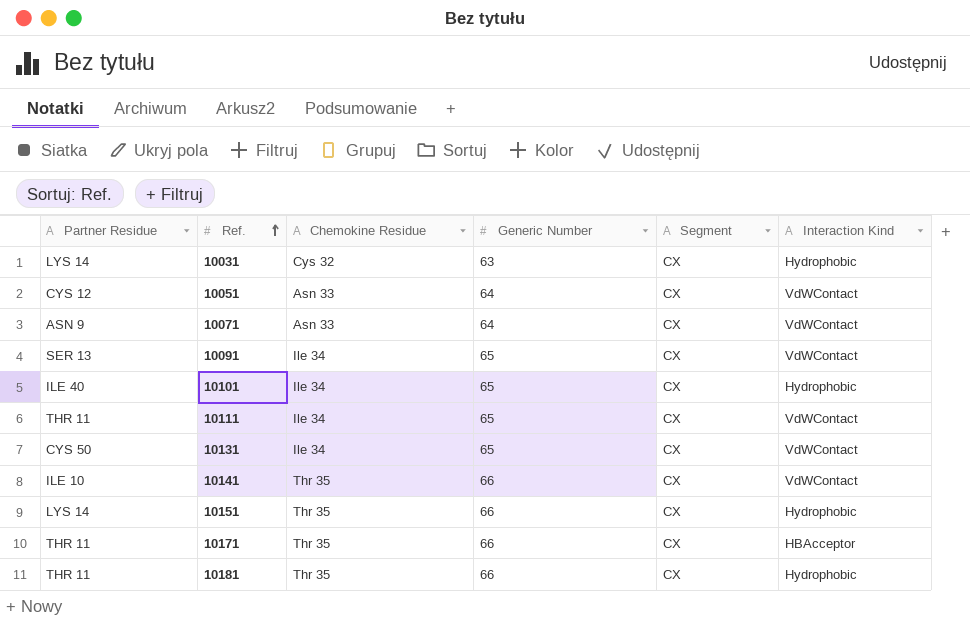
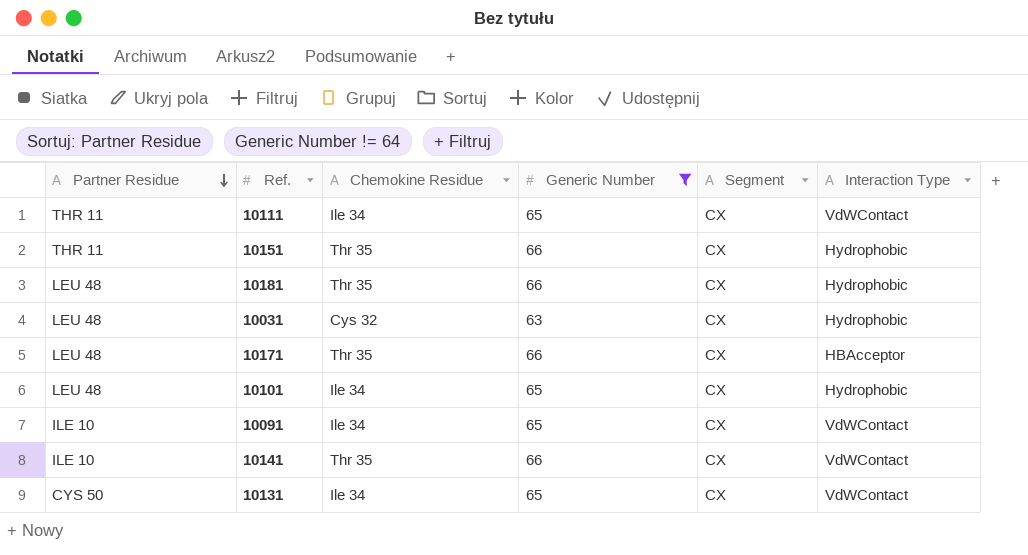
filter: none -> Generic Number != 64
row order: Ref. ascending -> Partner Residue descending
column name: Interaction Kind -> Interaction Type
10151 | Partner Residue: LYS 14 -> THR 11
10181 | Partner Residue: THR 11 -> LEU 48
10031 | Partner Residue: LYS 14 -> LEU 48
10171 | Partner Residue: THR 11 -> LEU 48
10101 | Partner Residue: ILE 40 -> LEU 48
10091 | Partner Residue: SER 13 -> ILE 10

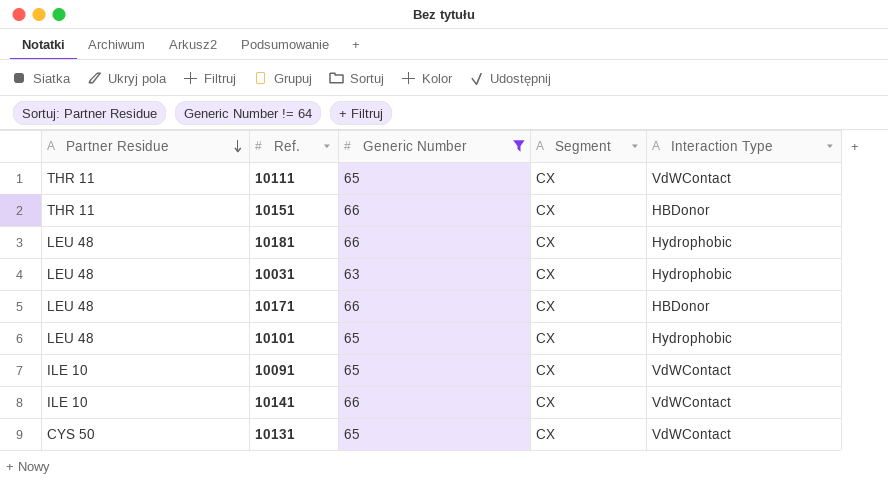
column Chemokine Residue | position: 3 -> none
10151 | Interaction Type: Hydrophobic -> HBDonor
10171 | Interaction Type: HBAcceptor -> HBDonor

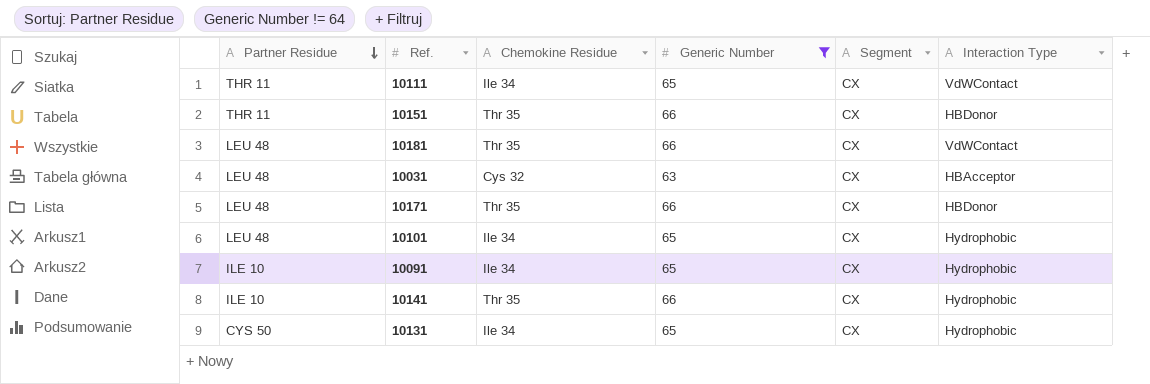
column Chemokine Residue | position: none -> 3
10181 | Interaction Type: Hydrophobic -> VdWContact
10031 | Interaction Type: Hydrophobic -> HBAcceptor
10091 | Interaction Type: VdWContact -> Hydrophobic
10141 | Interaction Type: VdWContact -> Hydrophobic
10131 | Interaction Type: VdWContact -> Hydrophobic

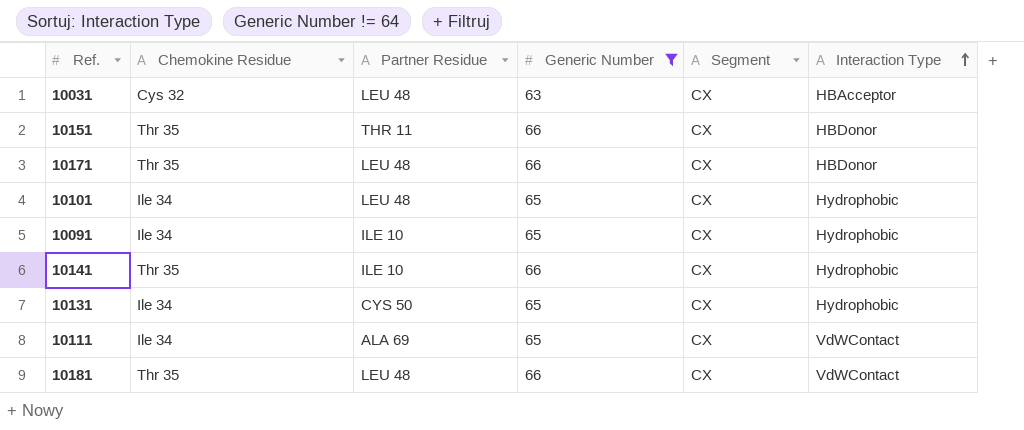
row order: Partner Residue descending -> Interaction Type ascending
column Partner Residue | position: 1 -> 3
10111 | Partner Residue: THR 11 -> ALA 69

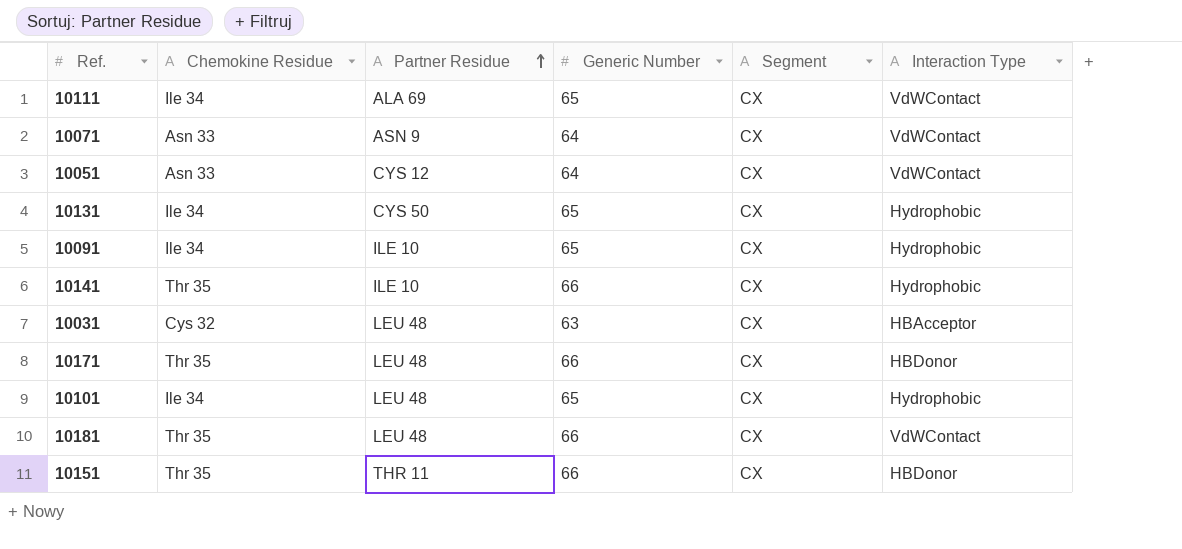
filter: Generic Number != 64 -> none
row order: Interaction Type ascending -> Partner Residue ascending

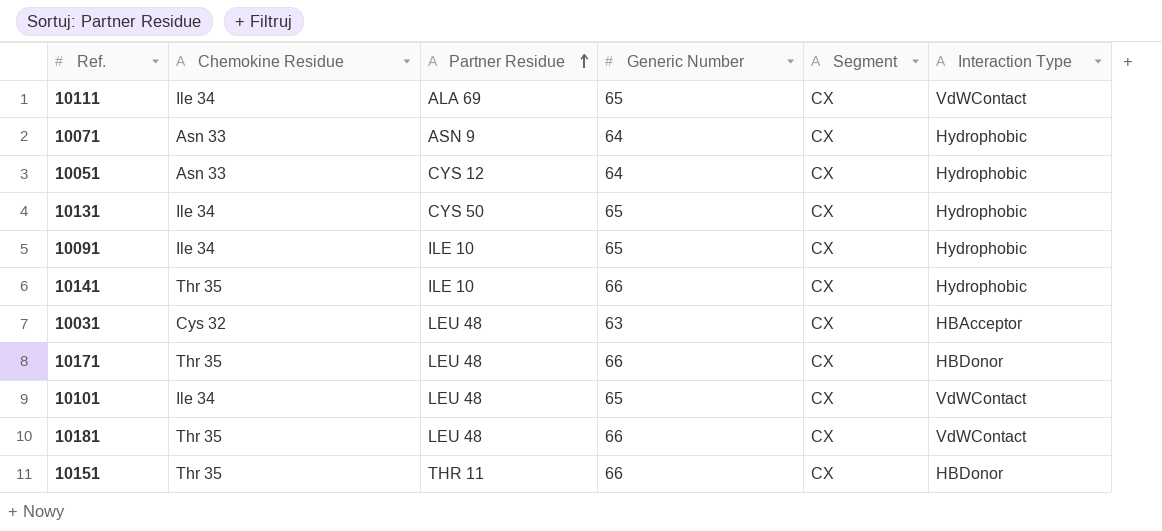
10071 | Interaction Type: VdWContact -> Hydrophobic
10051 | Interaction Type: VdWContact -> Hydrophobic
10101 | Interaction Type: Hydrophobic -> VdWContact

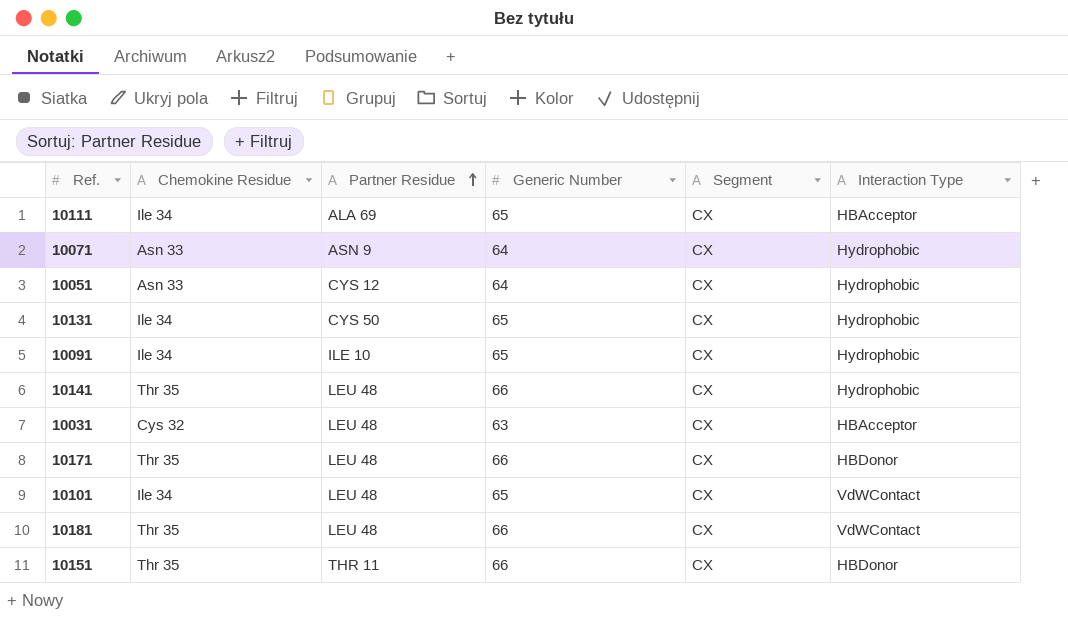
10111 | Interaction Type: VdWContact -> HBAcceptor
10141 | Partner Residue: ILE 10 -> LEU 48

